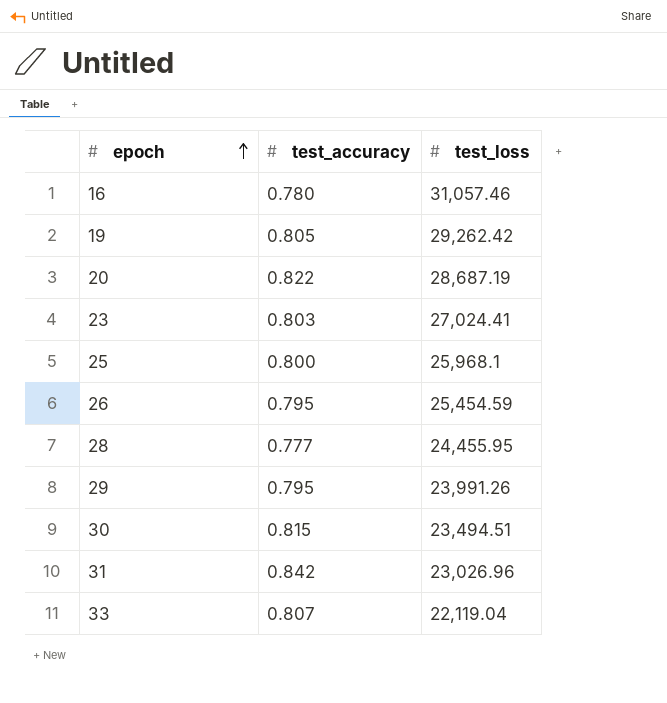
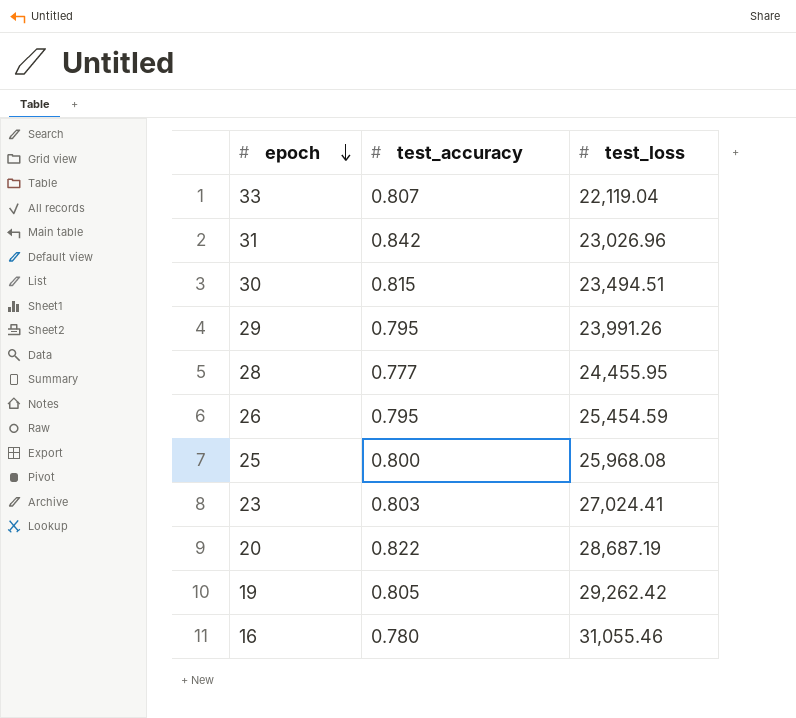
row order: epoch ascending -> epoch descending
25 | test_loss: 25,968.1 -> 25,968.08
16 | test_loss: 31,057.46 -> 31,055.46

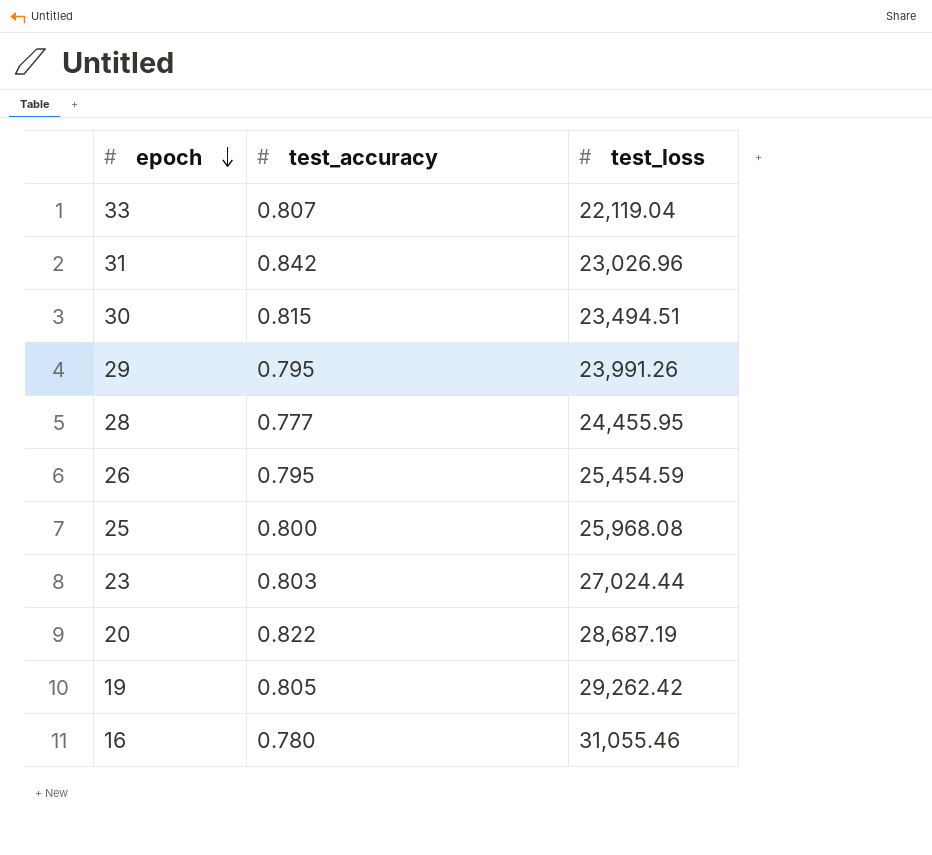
23 | test_loss: 27,024.41 -> 27,024.44

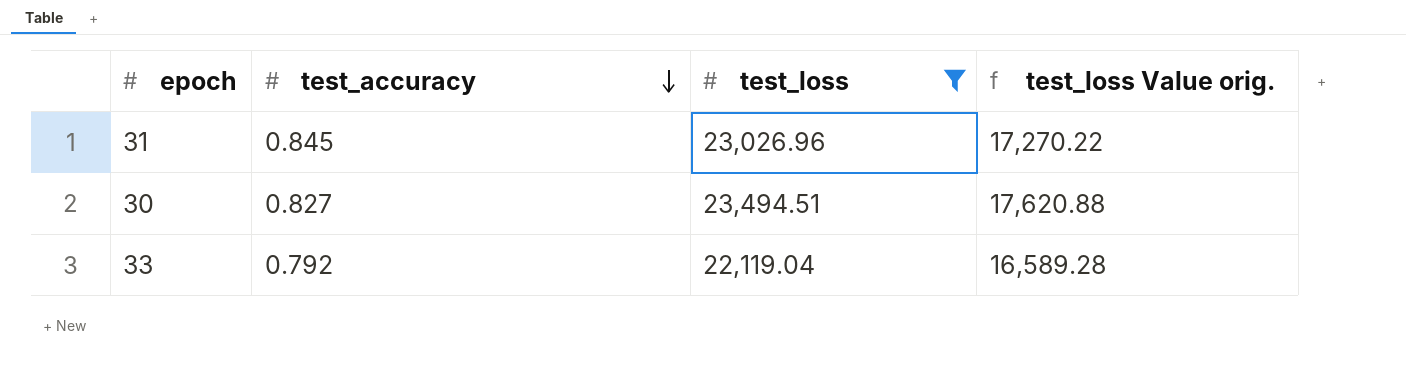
filter: none -> test_loss <= 23,494.51
row order: epoch descending -> test_accuracy descending
column test_loss Value orig. | formula: none -> [test_loss] * 0.75
31 | test_accuracy: 0.842 -> 0.845
30 | test_accuracy: 0.815 -> 0.827
33 | test_accuracy: 0.807 -> 0.792

